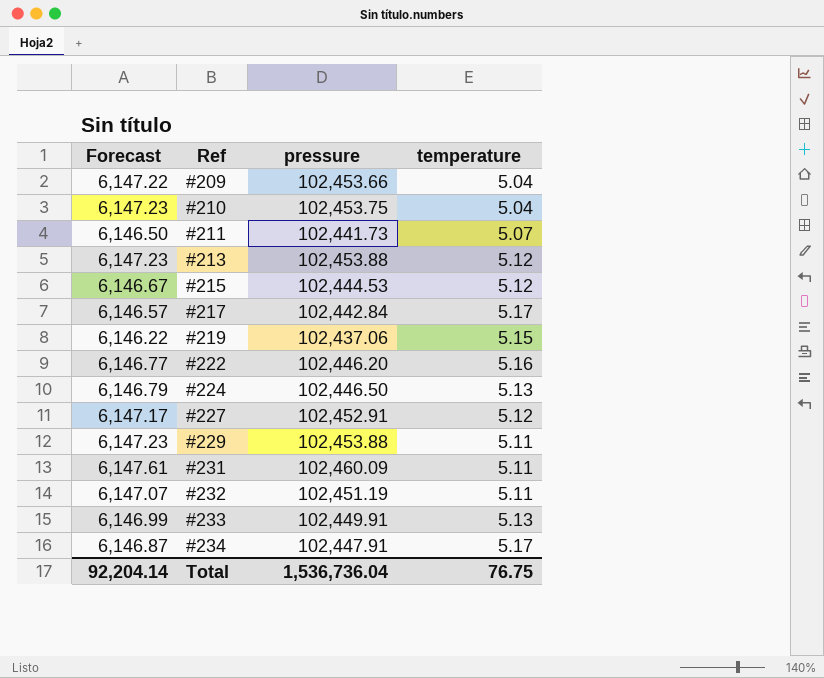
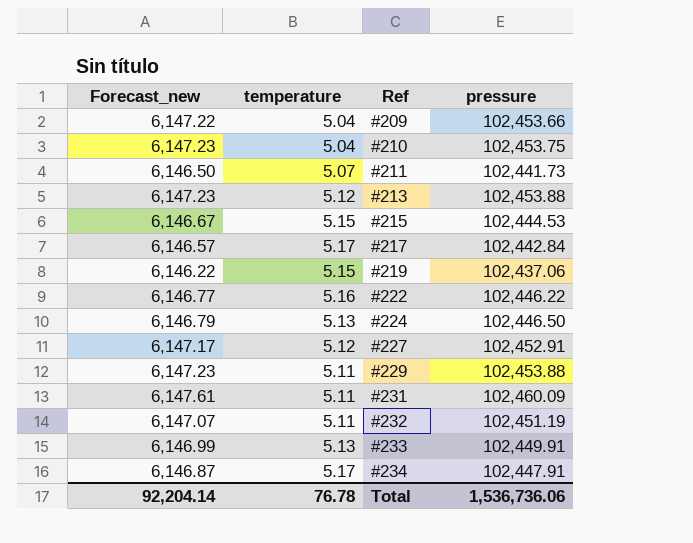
column name: Forecast -> Forecast_new
column temperature | position: 4 -> 2
#215 | temperature: 5.12 -> 5.15
#222 | pressure: 102,446.20 -> 102,446.22
Total | temperature: 76.75 -> 76.78
Total | pressure: 1,536,736.04 -> 1,536,736.06

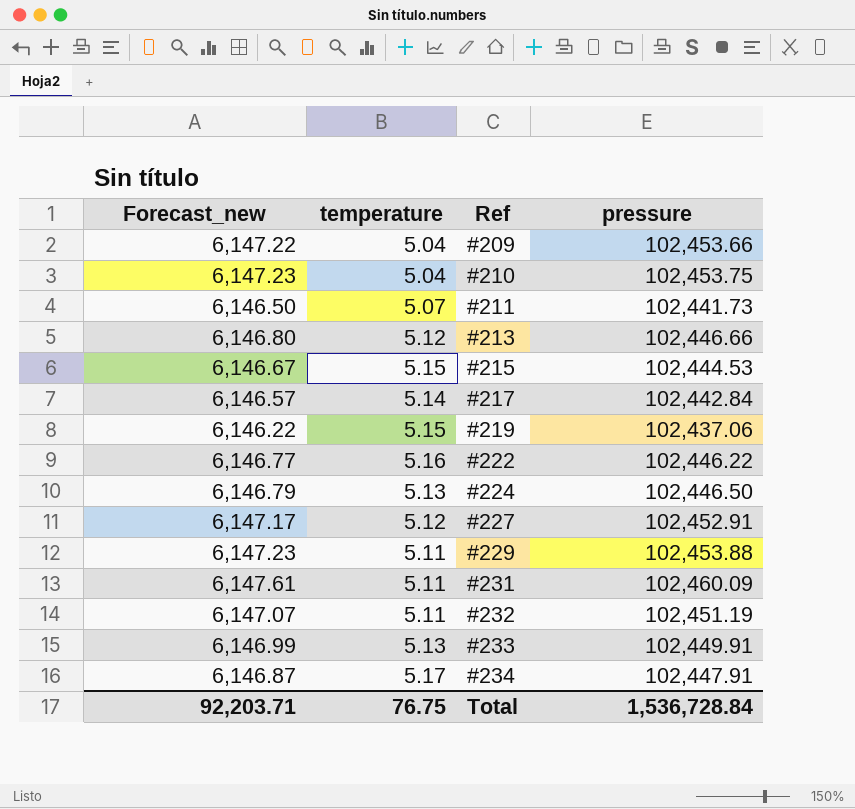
#213 | Forecast_new: 6,147.23 -> 6,146.80
#213 | pressure: 102,453.88 -> 102,446.66
#217 | temperature: 5.17 -> 5.14
Total | Forecast_new: 92,204.14 -> 92,203.71
Total | temperature: 76.78 -> 76.75
Total | pressure: 1,536,736.06 -> 1,536,728.84

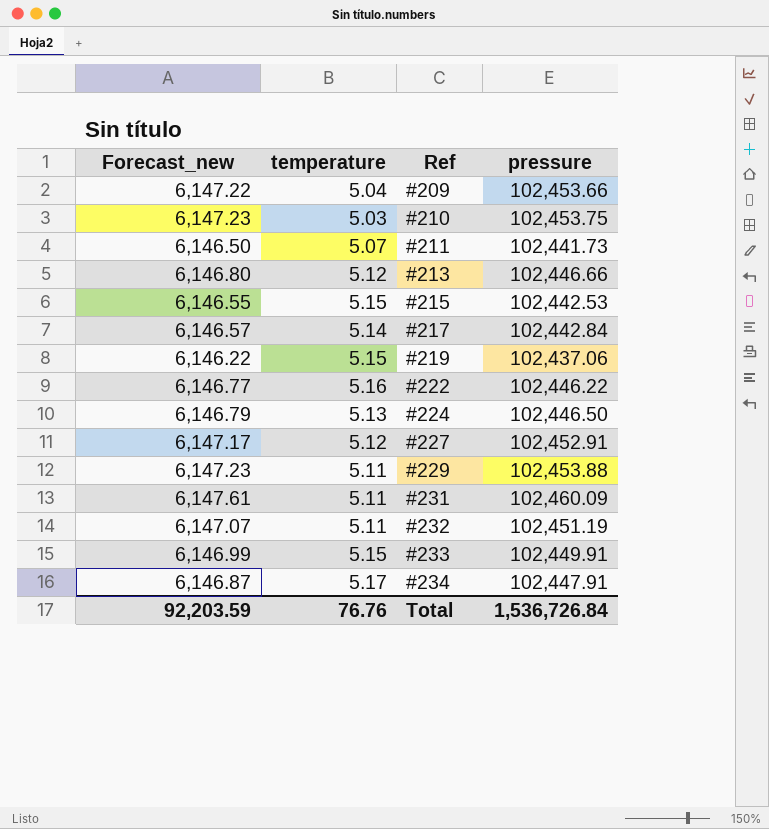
#210 | temperature: 5.04 -> 5.03
#215 | Forecast_new: 6,146.67 -> 6,146.55
#215 | pressure: 102,444.53 -> 102,442.53
#233 | temperature: 5.13 -> 5.15
Total | Forecast_new: 92,203.71 -> 92,203.59
Total | temperature: 76.75 -> 76.76
Total | pressure: 1,536,728.84 -> 1,536,726.84

